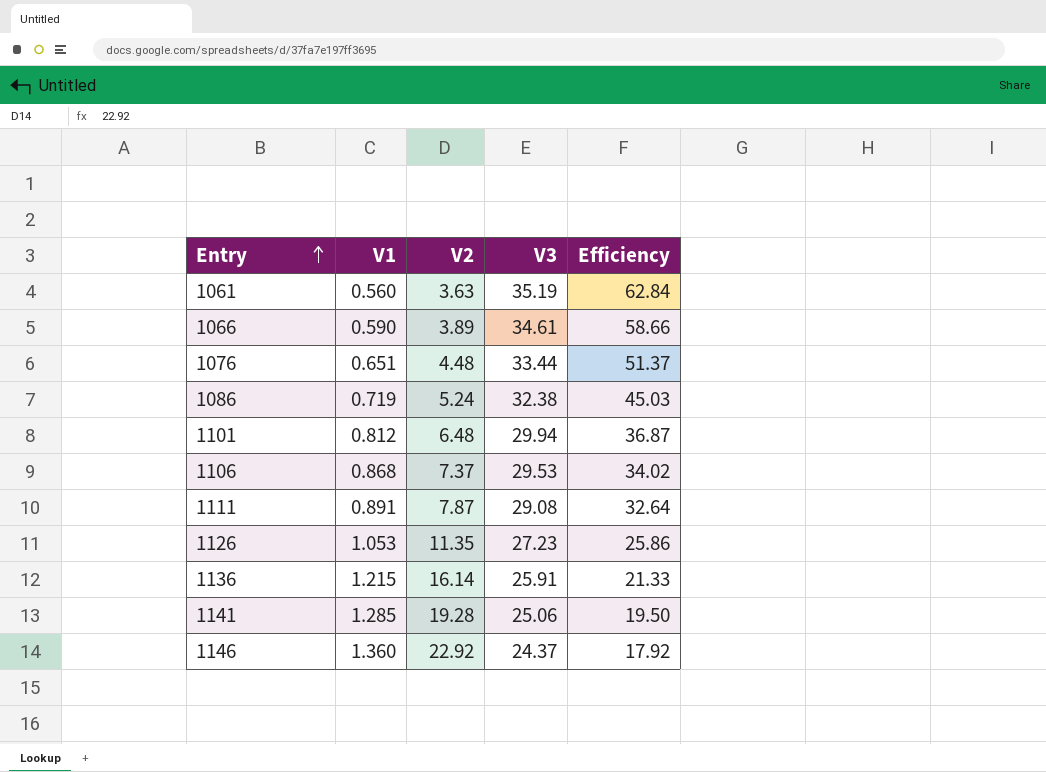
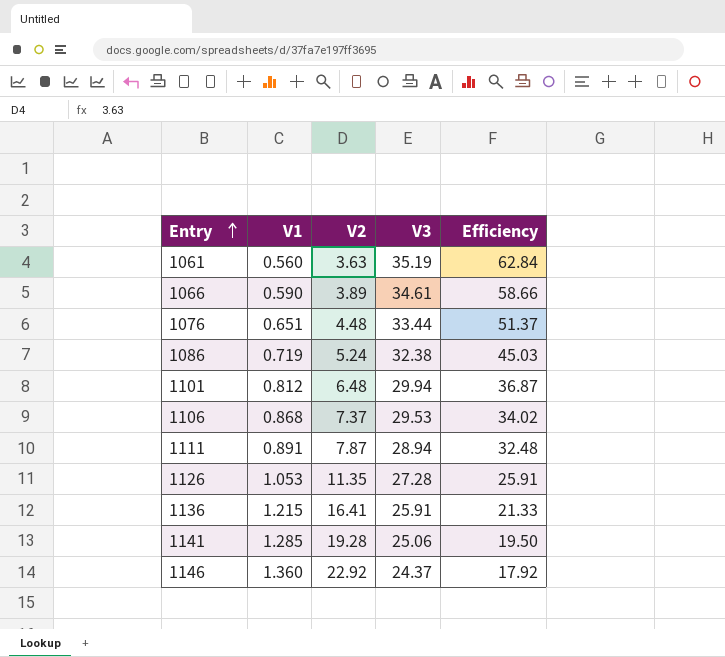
1111 | V3: 29.08 -> 28.94
1111 | Efficiency: 32.64 -> 32.48
1126 | V3: 27.23 -> 27.28
1126 | Efficiency: 25.86 -> 25.91
1136 | V2: 16.14 -> 16.41

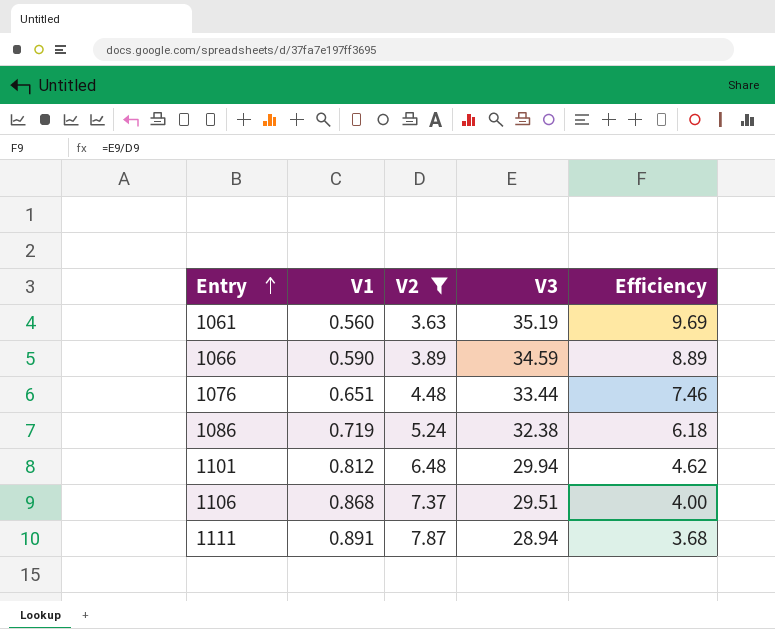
filter: none -> V2 <= 7.87
column Efficiency | formula: [V3] / [V1] -> [V3] / [V2]
1066 | V3: 34.61 -> 34.59
1106 | V3: 29.53 -> 29.51

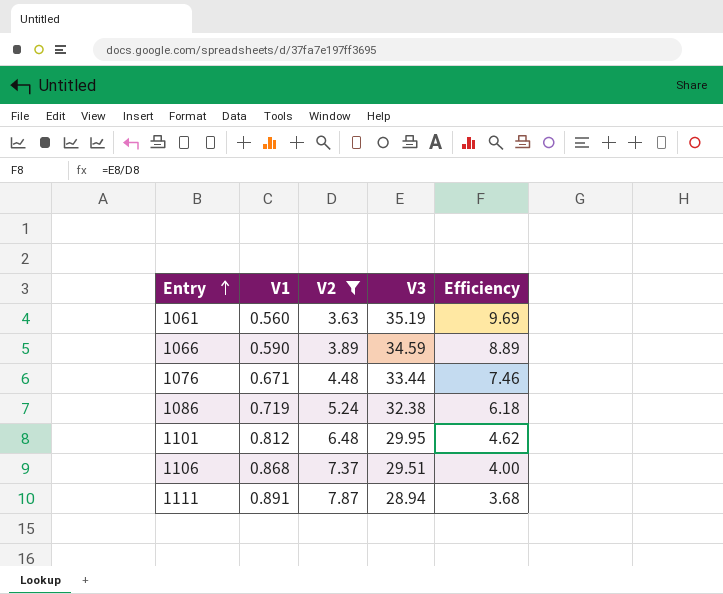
1076 | V1: 0.651 -> 0.671
1101 | V3: 29.94 -> 29.95

